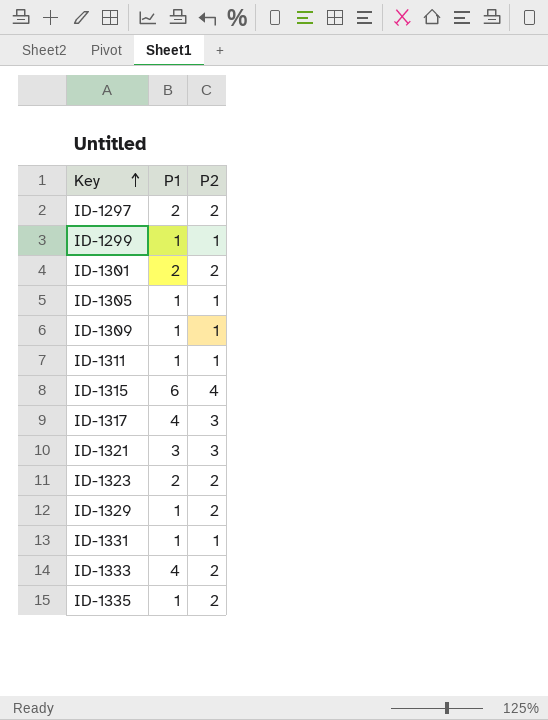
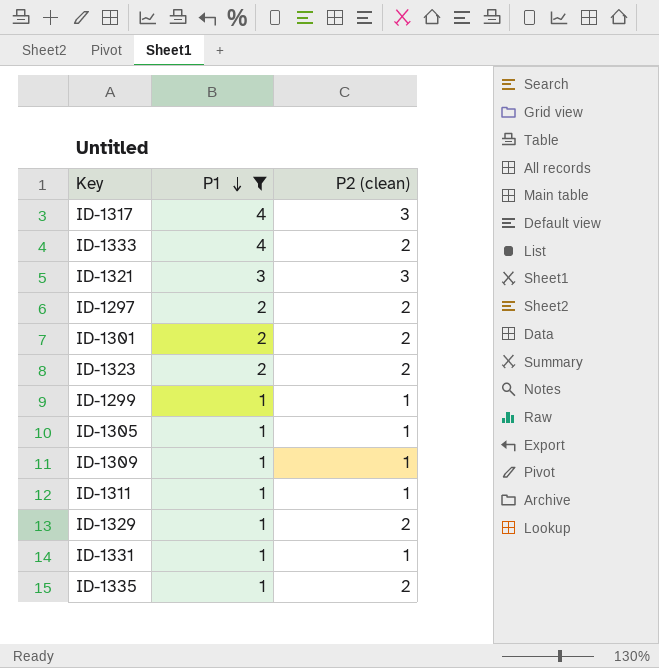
filter: none -> P1 != 6
row order: Key ascending -> P1 descending
column name: P2 -> P2 (clean)

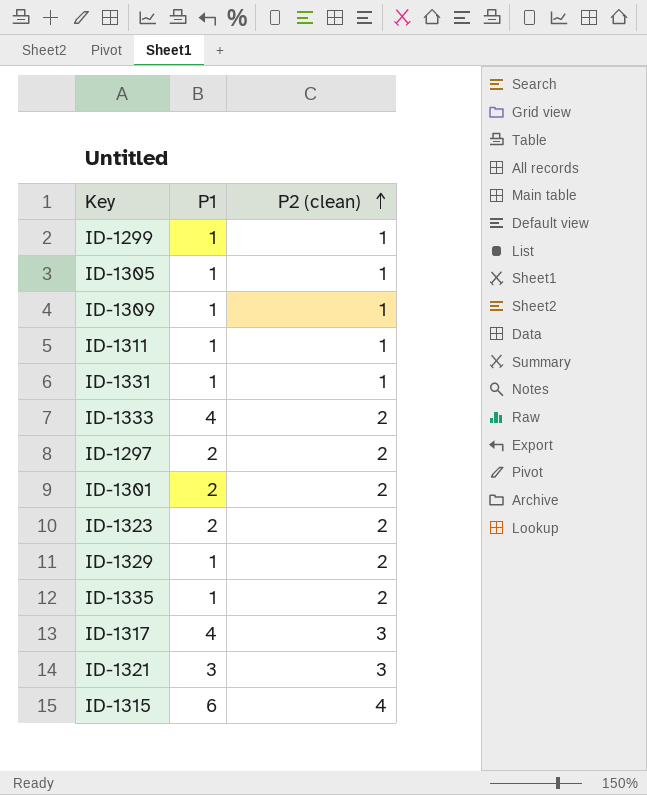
filter: P1 != 6 -> none
row order: P1 descending -> P2 (clean) ascending

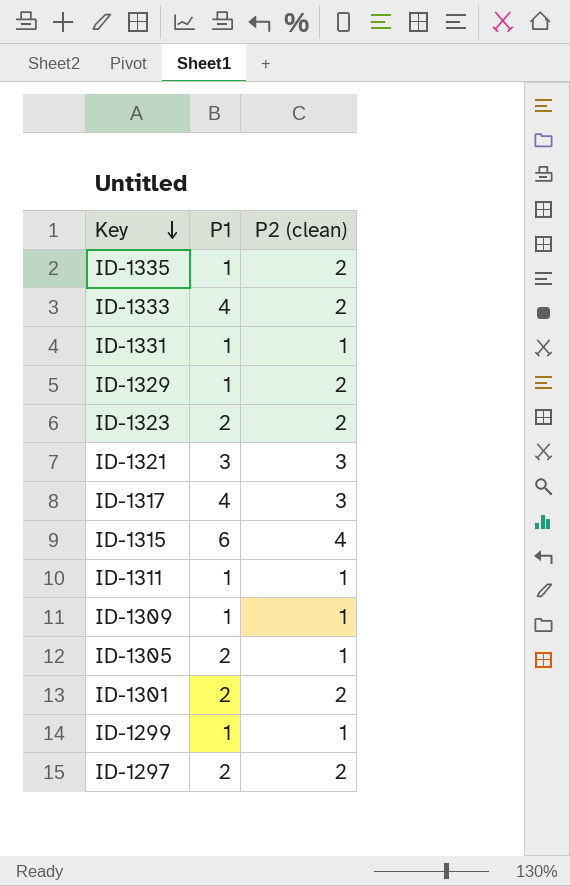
row order: P2 (clean) ascending -> Key descending
ID-1305 | P1: 1 -> 2

